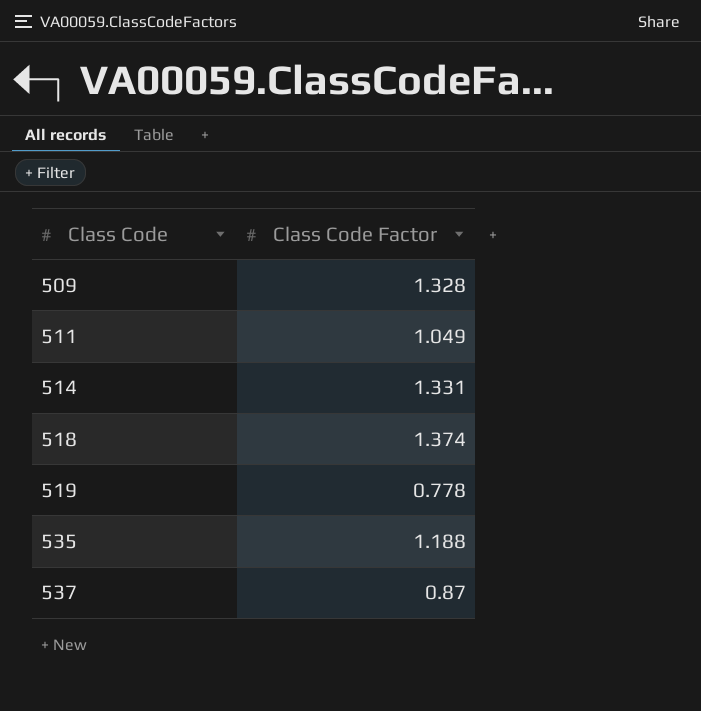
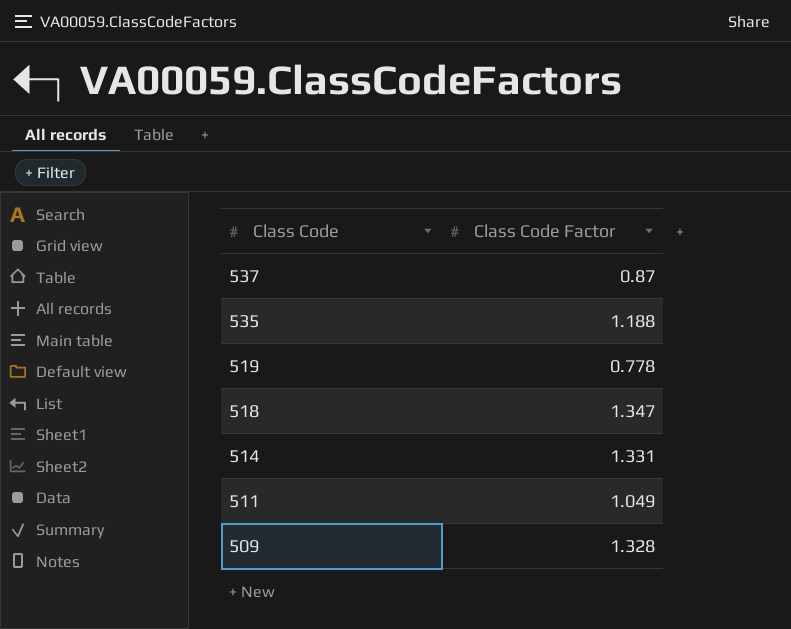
row order: Class Code ascending -> Class Code descending
518 | Class Code Factor: 1.374 -> 1.347

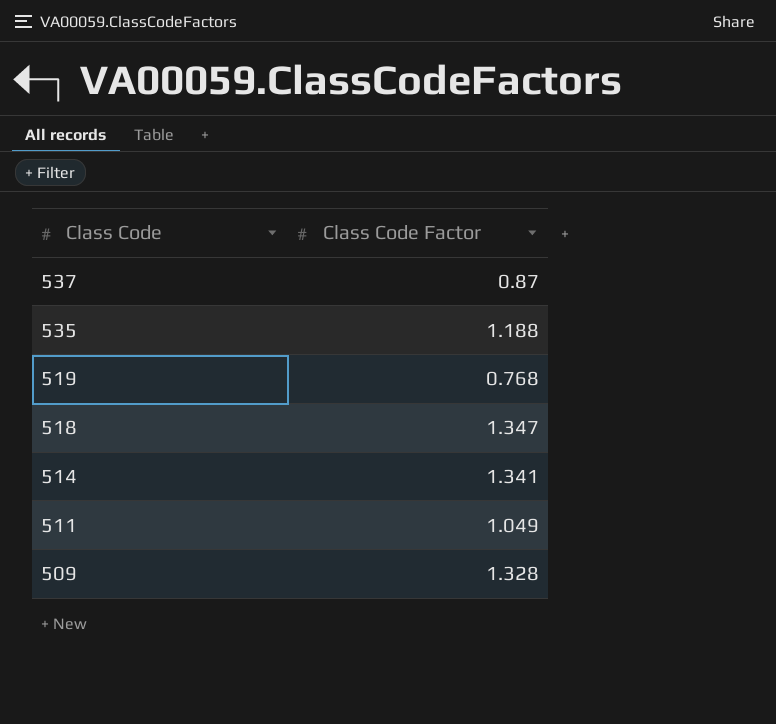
519 | Class Code Factor: 0.778 -> 0.768
514 | Class Code Factor: 1.331 -> 1.341

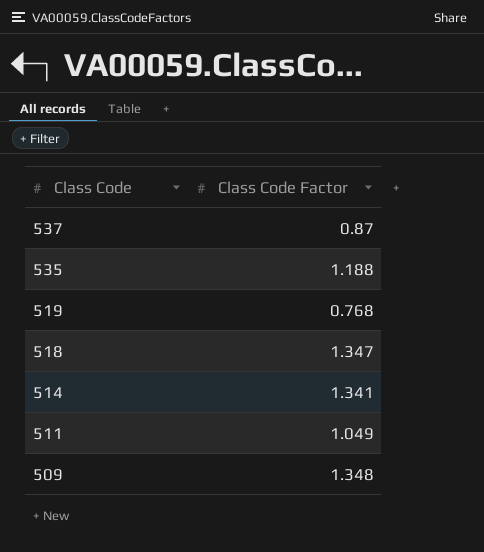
509 | Class Code Factor: 1.328 -> 1.348

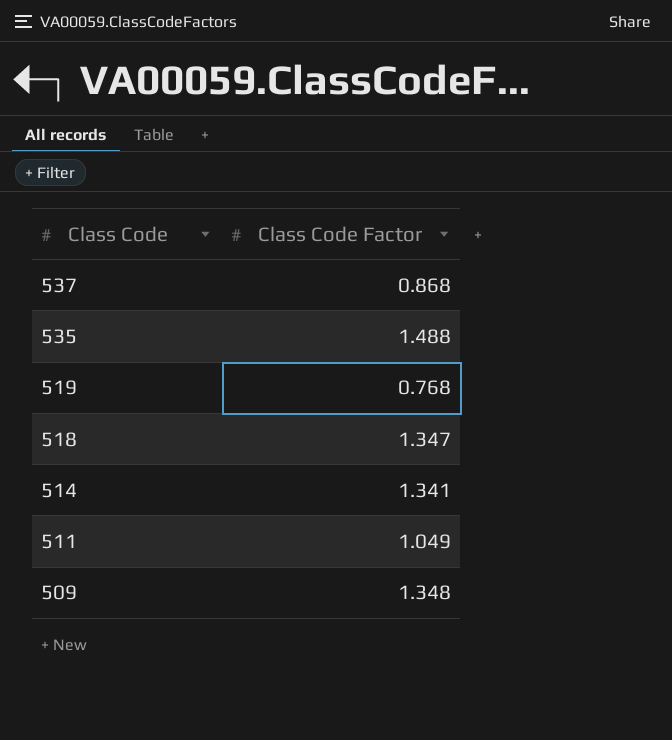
537 | Class Code Factor: 0.87 -> 0.868
535 | Class Code Factor: 1.188 -> 1.488

